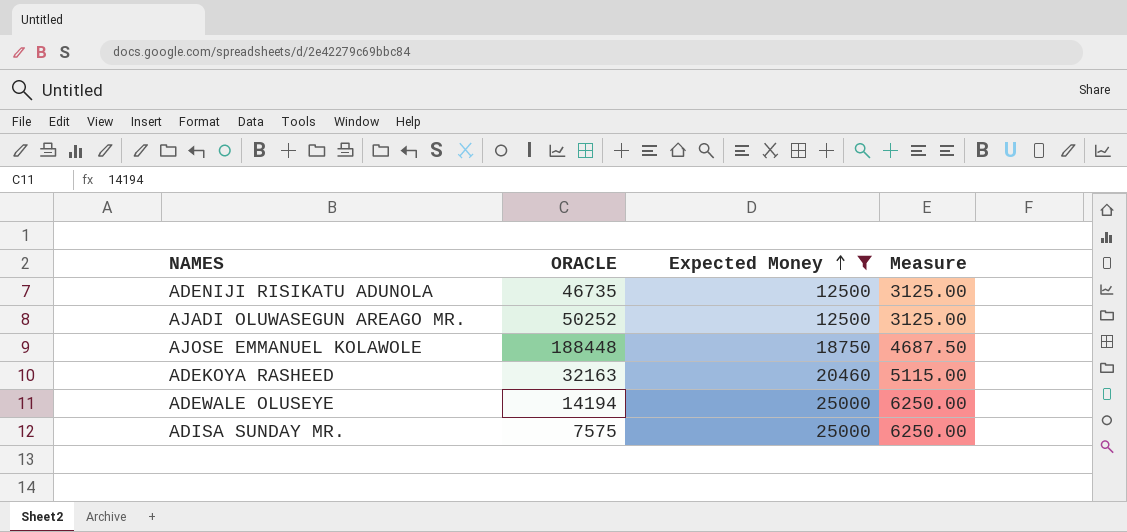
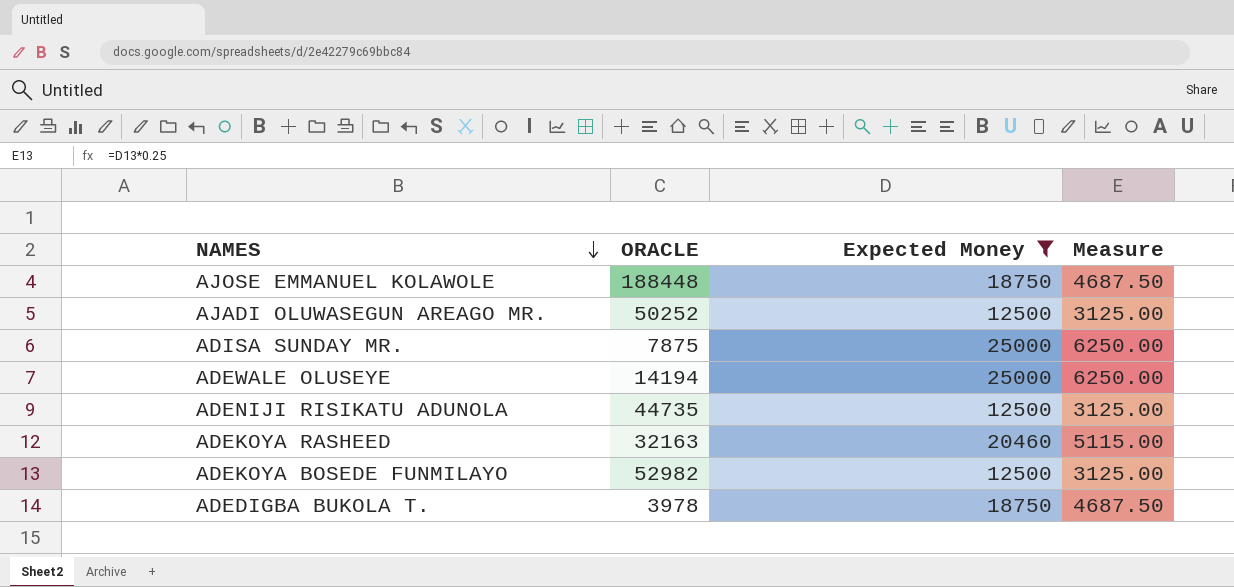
row order: Expected Money ascending -> NAMES descending
ADISA SUNDAY MR. | ORACLE: 7575 -> 7875
ADENIJI RISIKATU ADUNOLA | ORACLE: 46735 -> 44735
row ADEKOYA BOSEDE FUNMILAYO: none -> 52982 | 12500 | 3125.00
row ADEDIGBA BUKOLA T.: none -> 3978 | 18750 | 4687.50

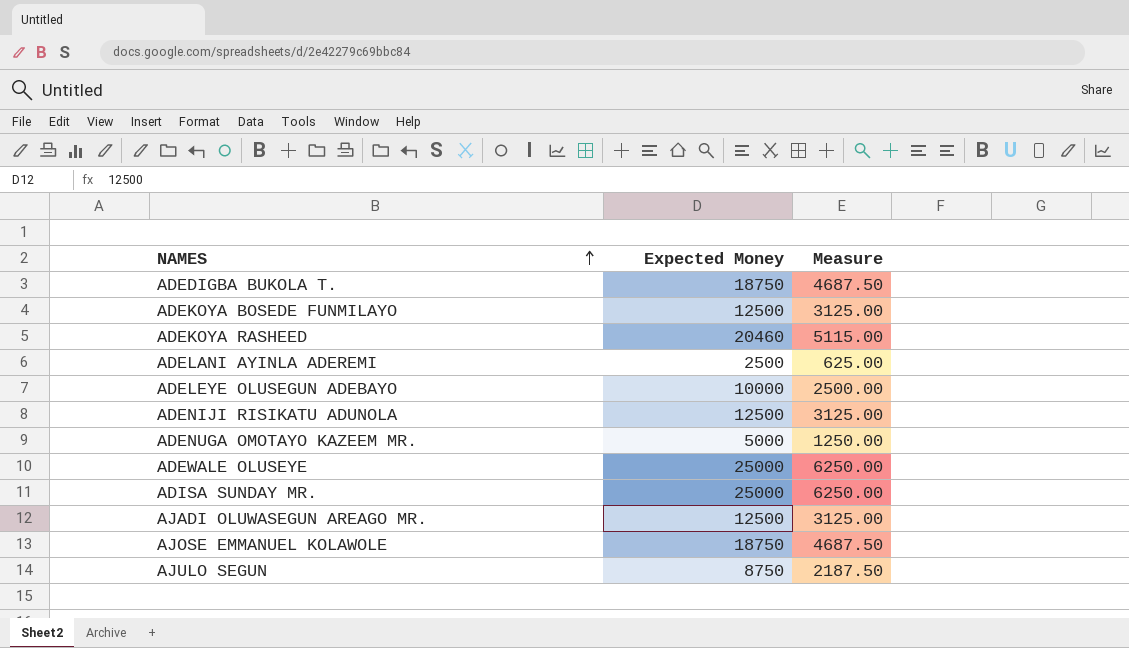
filter: Expected Money >= 12500 -> none
row order: NAMES descending -> NAMES ascending
column ORACLE | position: 2 -> none

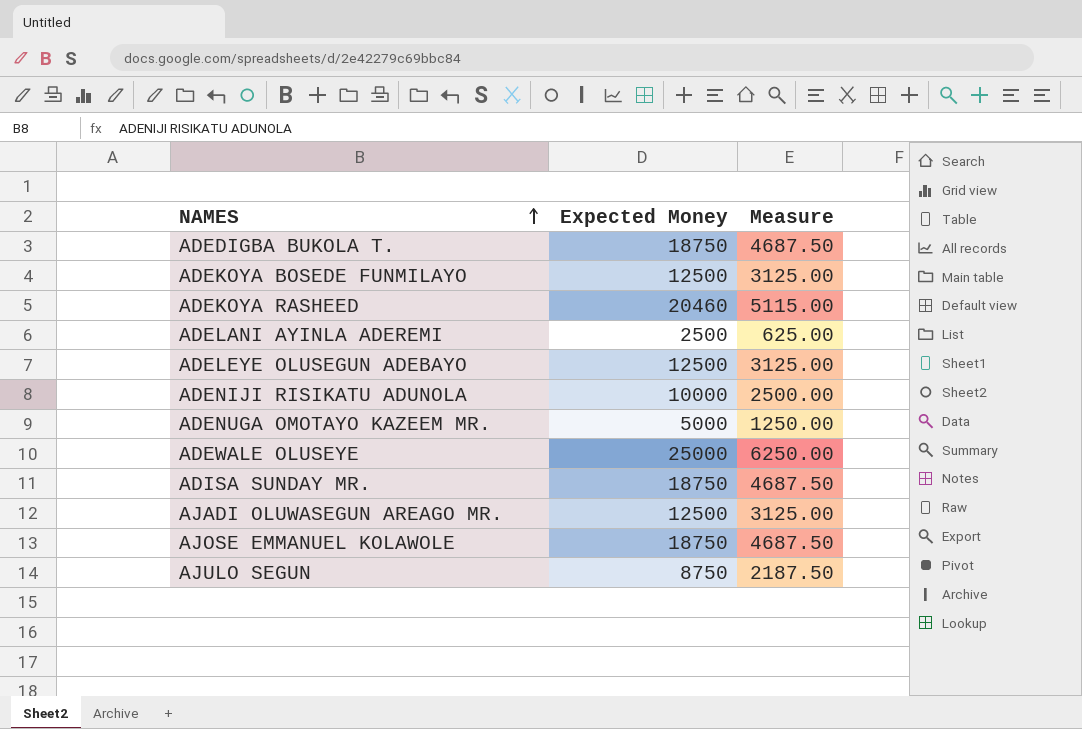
ADELEYE OLUSEGUN ADEBAYO | Expected Money: 10000 -> 12500
ADELEYE OLUSEGUN ADEBAYO | Measure: 2500.00 -> 3125.00
ADENIJI RISIKATU ADUNOLA | Expected Money: 12500 -> 10000
ADENIJI RISIKATU ADUNOLA | Measure: 3125.00 -> 2500.00
ADISA SUNDAY MR. | Expected Money: 25000 -> 18750
ADISA SUNDAY MR. | Measure: 6250.00 -> 4687.50

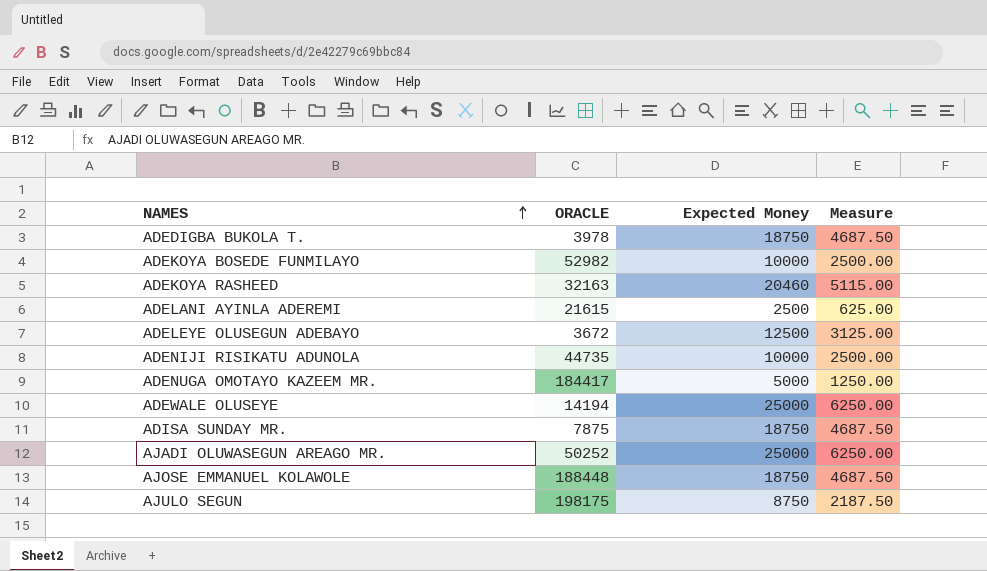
column ORACLE | position: none -> 2
ADEKOYA BOSEDE FUNMILAYO | Expected Money: 12500 -> 10000
ADEKOYA BOSEDE FUNMILAYO | Measure: 3125.00 -> 2500.00
AJADI OLUWASEGUN AREAGO MR. | Expected Money: 12500 -> 25000
AJADI OLUWASEGUN AREAGO MR. | Measure: 3125.00 -> 6250.00

